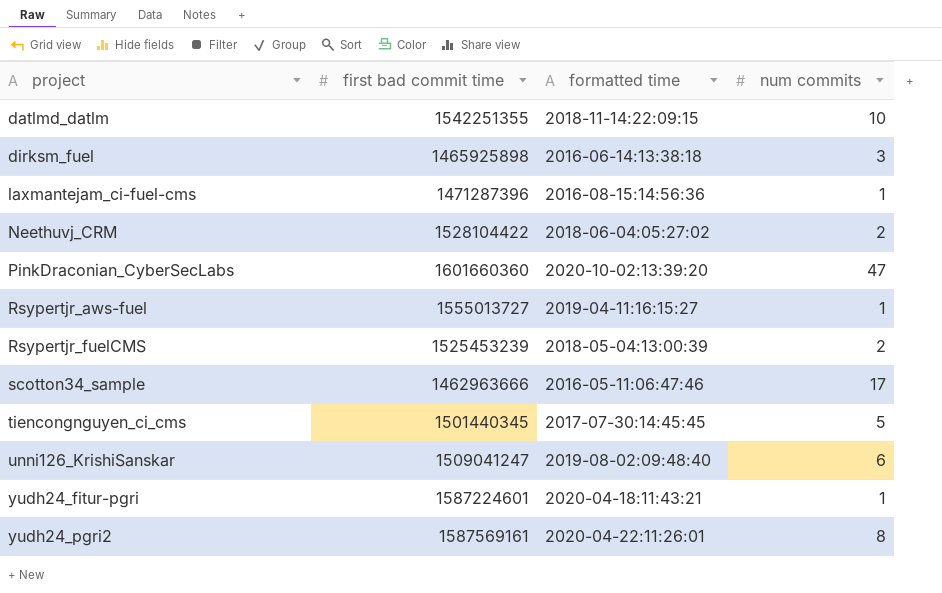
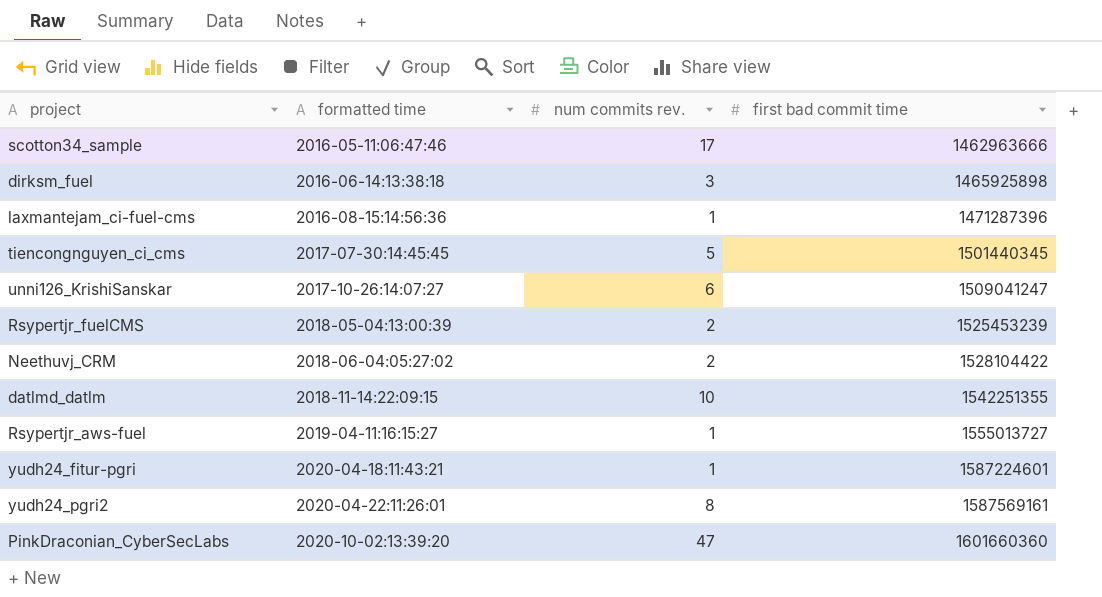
row order: project ascending -> formatted time ascending
column name: num commits -> num commits rev.
column first bad commit time | position: 2 -> 4
unni126_KrishiSanskar | formatted time: 2019-08-02:09:48:40 -> 2017-10-26:14:07:27

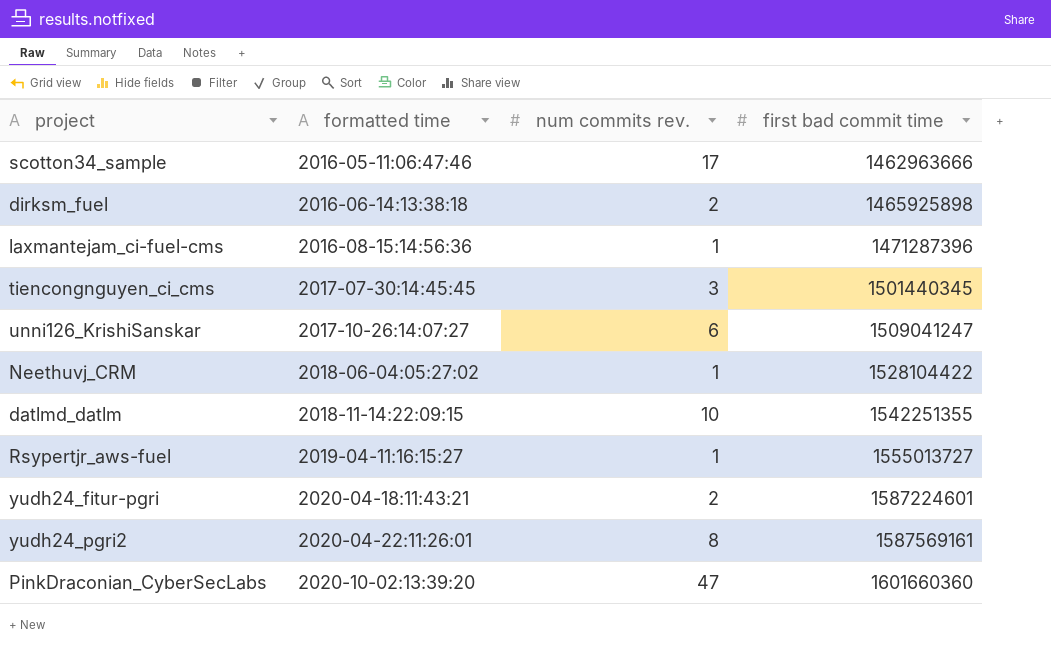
row Rsypertjr_fuelCMS: 2018-05-04:13:00:39 | 2 | 1525453239 -> none
dirksm_fuel | num commits rev.: 3 -> 2
tiencongnguyen_ci_cms | num commits rev.: 5 -> 3
Neethuvj_CRM | num commits rev.: 2 -> 1
yudh24_fitur-pgri | num commits rev.: 1 -> 2

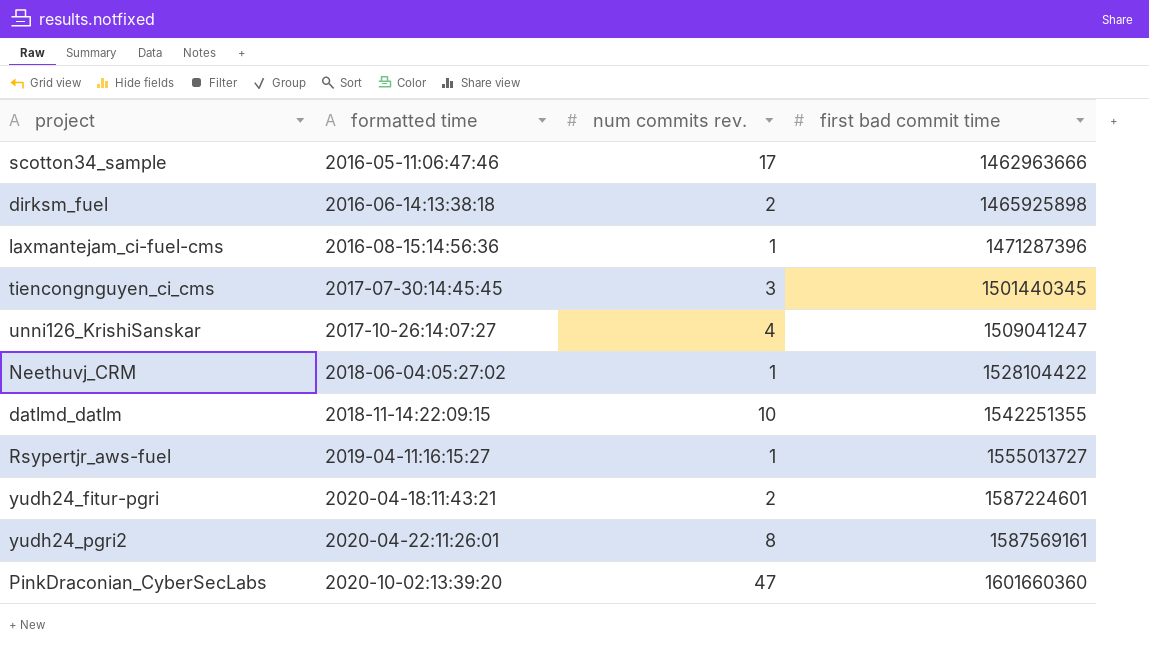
unni126_KrishiSanskar | num commits rev.: 6 -> 4

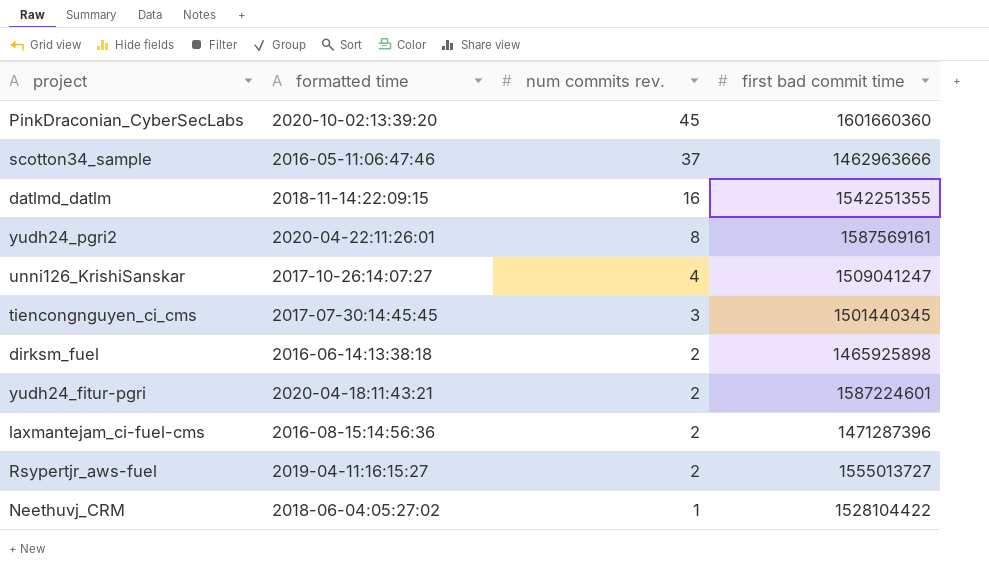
row order: formatted time ascending -> num commits rev. descending
PinkDraconian_CyberSecLabs | num commits rev.: 47 -> 45
scotton34_sample | num commits rev.: 17 -> 37
datlmd_datlm | num commits rev.: 10 -> 16
laxmantejam_ci-fuel-cms | num commits rev.: 1 -> 2
Rsypertjr_aws-fuel | num commits rev.: 1 -> 2

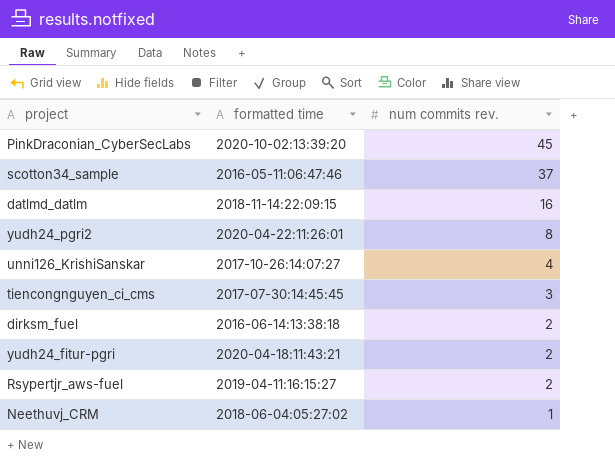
column first bad commit time | position: 4 -> none
row laxmantejam_ci-fuel-cms: 2016-08-15:14:56:36 | 2 | 1471287396 -> none

